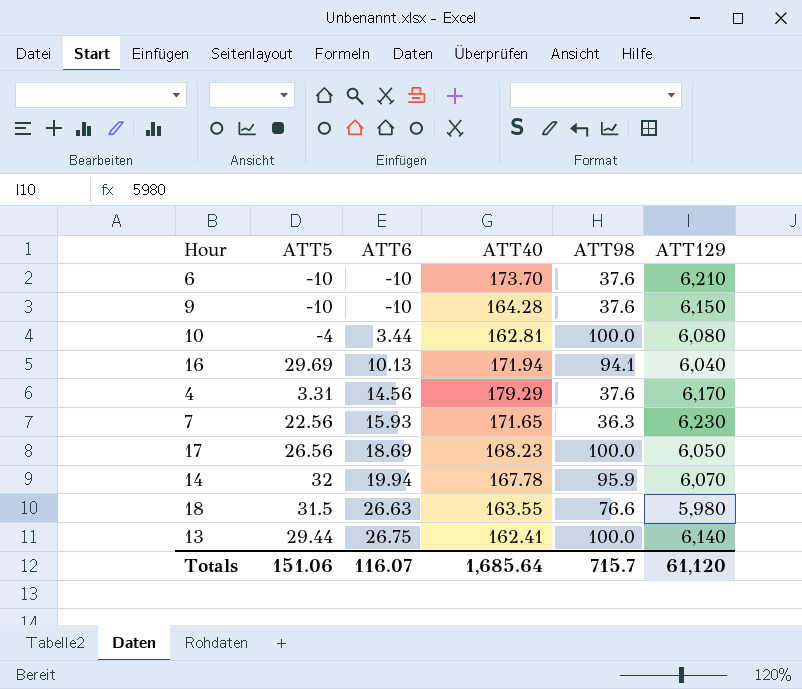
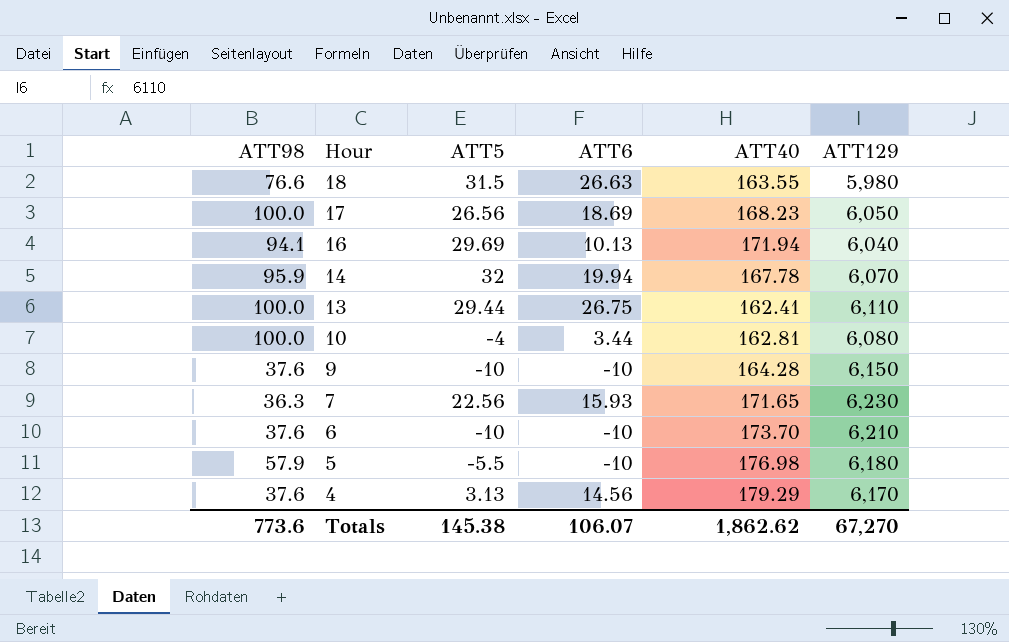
row order: ATT6 ascending -> Hour descending
column ATT98 | position: 5 -> 1
13 | ATT129: 6,140 -> 6,110
row 5: none -> 57.9 | -5.5 | -10 | 176.98 | 6,180
4 | ATT5: 3.31 -> 3.13
Totals | ATT98: 715.7 -> 773.6
Totals | ATT5: 151.06 -> 145.38
Totals | ATT6: 116.07 -> 106.07
Totals | ATT40: 1,685.64 -> 1,862.62
Totals | ATT129: 61,120 -> 67,270

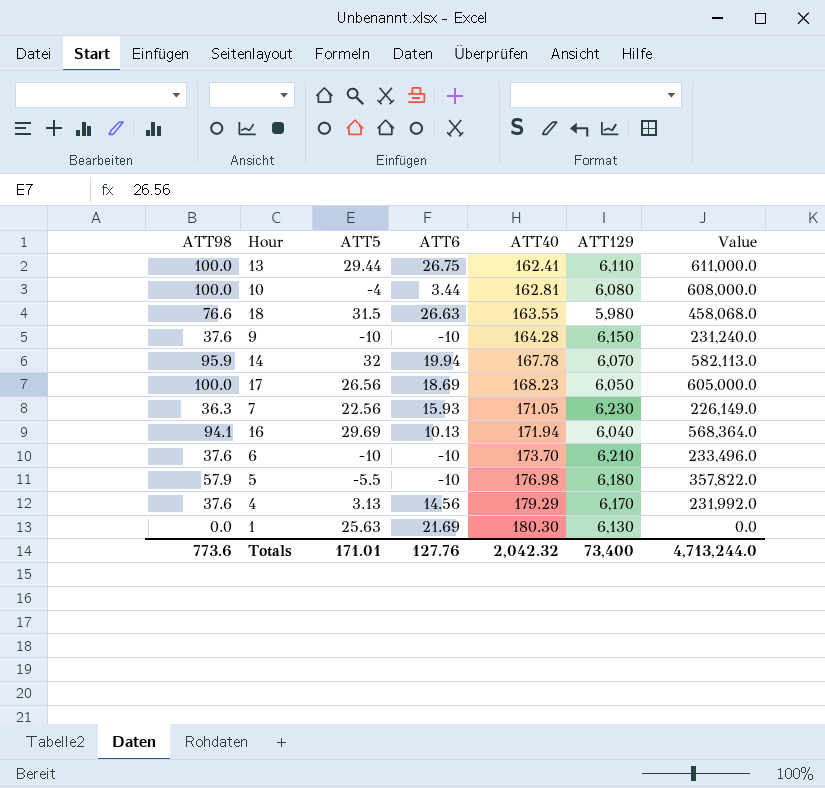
row order: Hour descending -> ATT40 ascending
column Value | formula: none -> [ATT98] * [ATT129]
7 | ATT40: 171.65 -> 171.05
row 1: none -> 0.0 | 25.63 | 21.69 | 180.30 | 6,130 | 0.0
Totals | ATT5: 145.38 -> 171.01
Totals | ATT6: 106.07 -> 127.76
Totals | ATT40: 1,862.62 -> 2,042.32
Totals | ATT129: 67,270 -> 73,400

